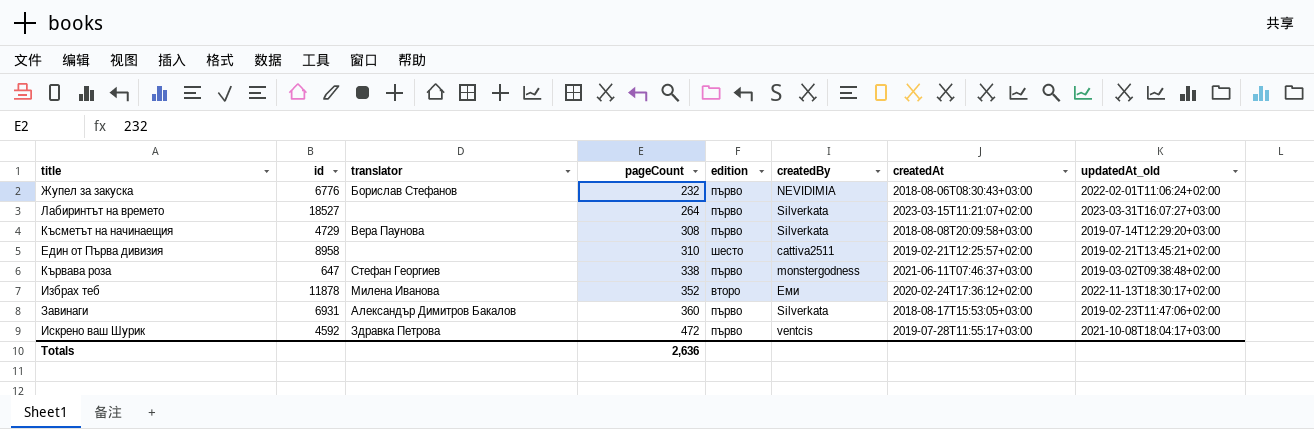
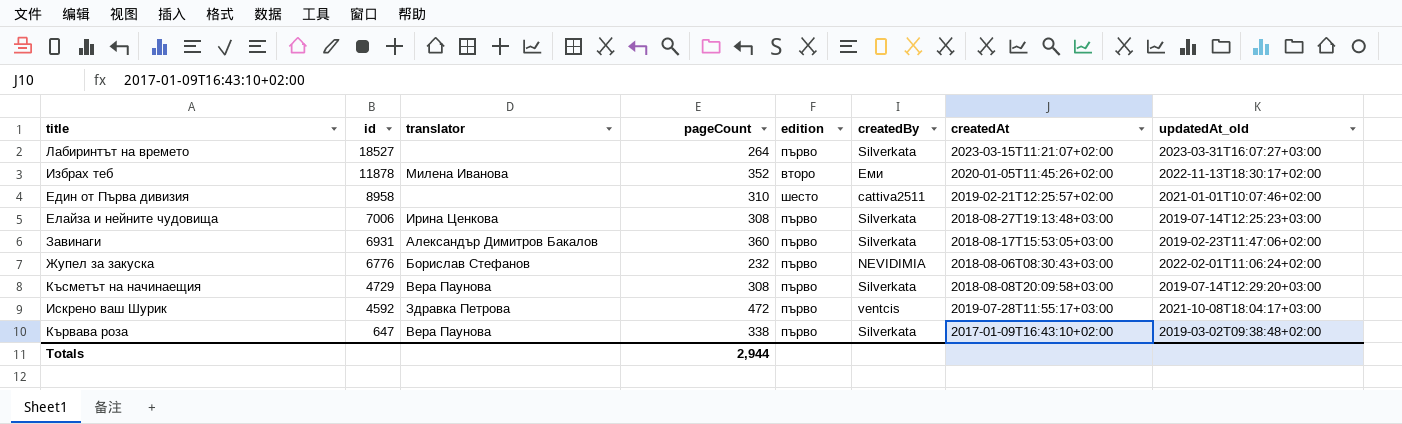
row order: pageCount ascending -> id descending
Избрах теб | createdAt: 2020-02-24T17:36:12+02:00 -> 2020-01-05T11:45:26+02:00
Един от Първа дивизия | updatedAt_old: 2019-02-21T13:45:21+02:00 -> 2021-01-01T10:07:46+02:00
row Елайза и нейните чудовища: none -> 7006 | Ирина Ценкова | 308 | първо | Silverkata | 2018-08-27T19:13:48+03:00 | 2019-07-14T12:25:23+03:00
Кървава роза | translator: Стефан Георгиев -> Вера Паунова
Кървава роза | createdBy: monstergodness -> Silverkata
Кървава роза | createdAt: 2021-06-11T07:46:37+03:00 -> 2017-01-09T16:43:10+02:00
Totals | pageCount: 2,636 -> 2,944

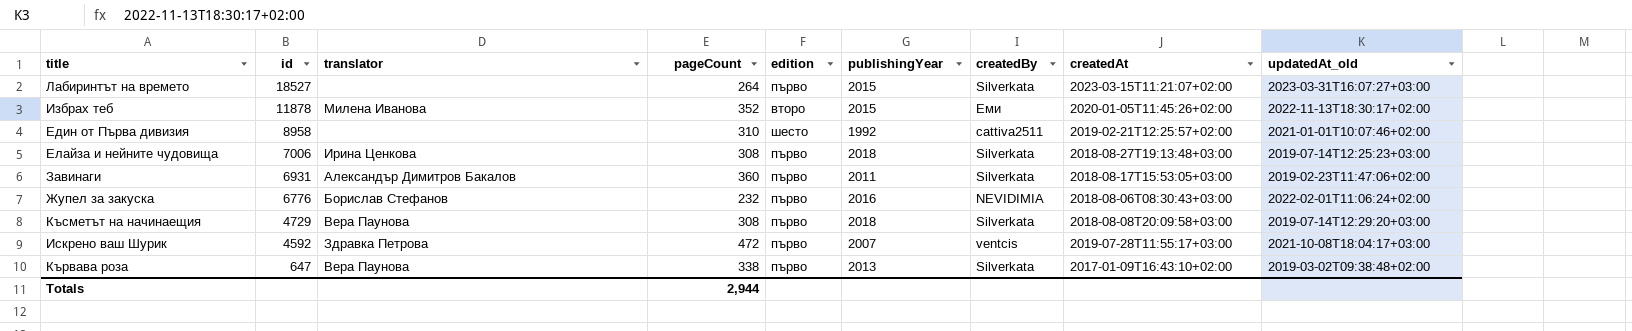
column publishingYear | position: none -> 6

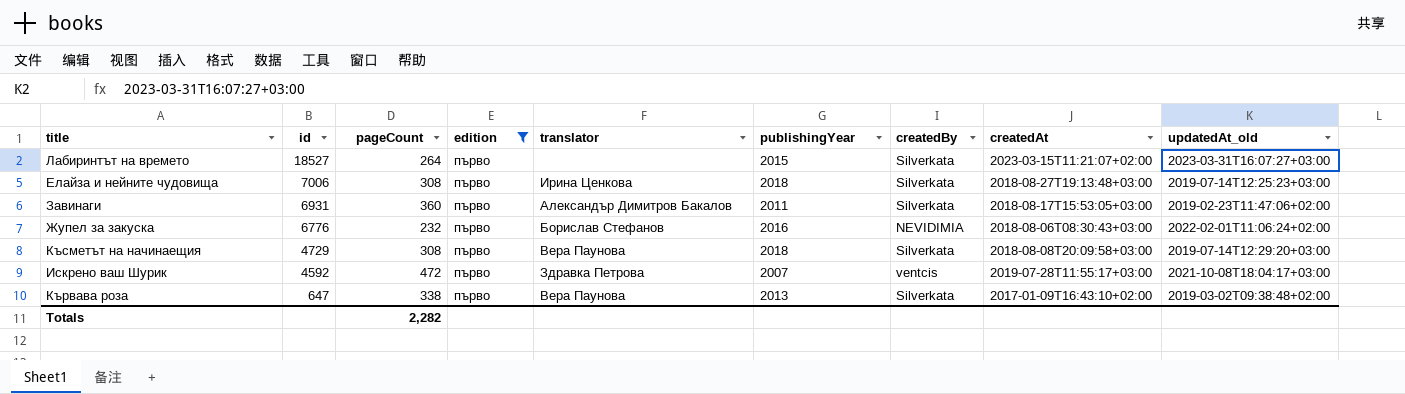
filter: none -> edition = първо
column translator | position: 3 -> 5
Totals | pageCount: 2,944 -> 2,282

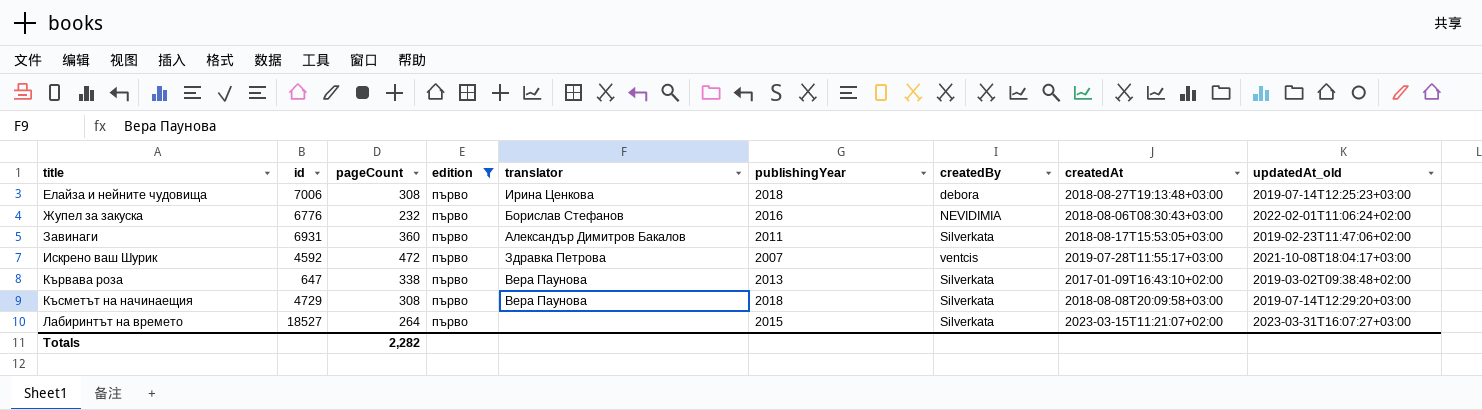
row order: id descending -> title ascending
Елайза и нейните чудовища | createdBy: Silverkata -> debora

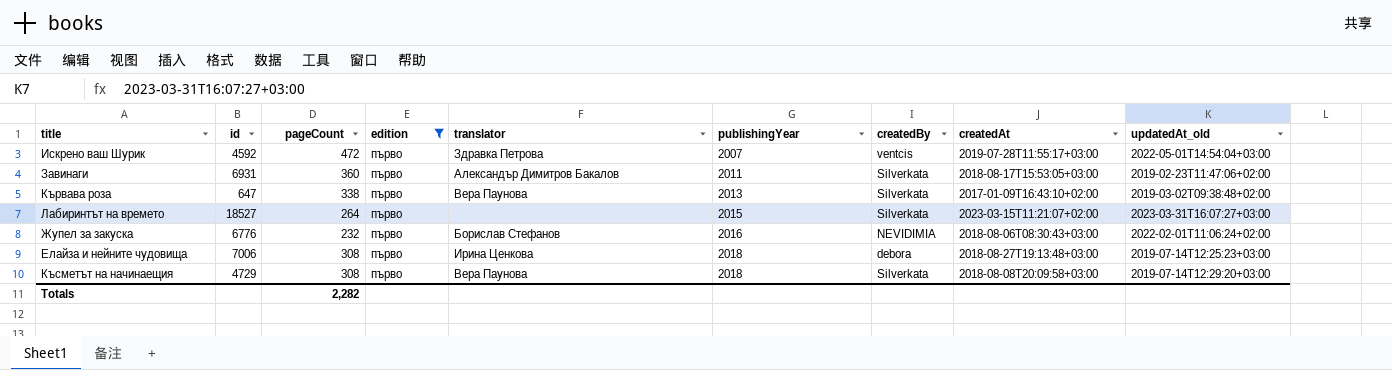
row order: title ascending -> publishingYear ascending
Искрено ваш Шурик | updatedAt_old: 2021-10-08T18:04:17+03:00 -> 2022-05-01T14:54:04+03:00

